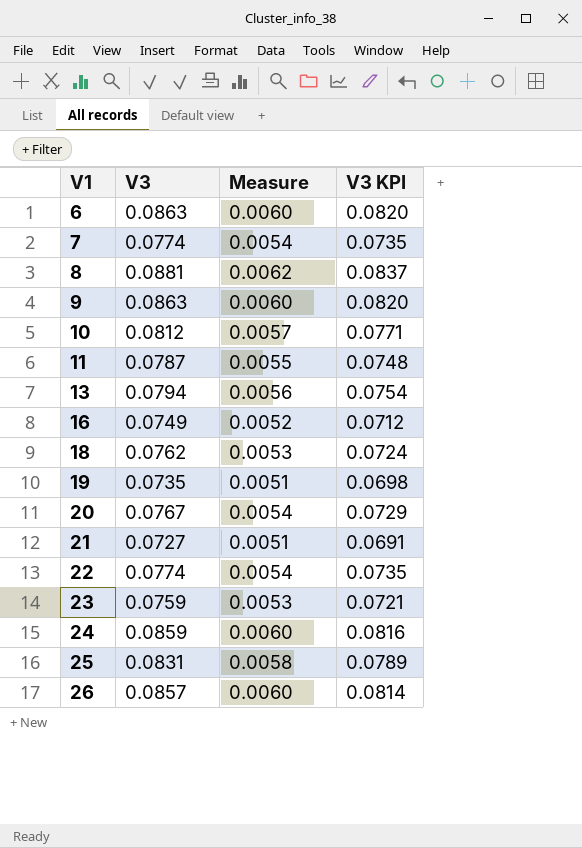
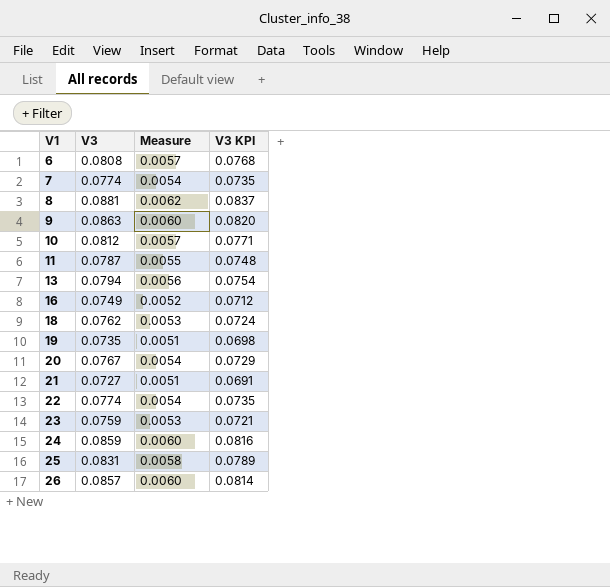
6 | V3: 0.0863 -> 0.0808
6 | Measure: 0.0060 -> 0.0057
6 | V3 KPI: 0.0820 -> 0.0768

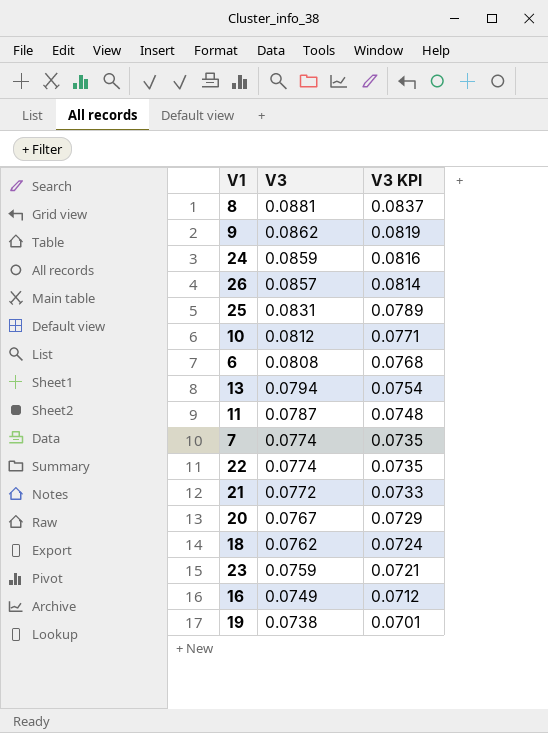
row order: V1 ascending -> V3 descending
column Measure | formula: [V3] * 0.07 -> none
9 | V3: 0.0863 -> 0.0862
9 | V3 KPI: 0.0820 -> 0.0819
21 | V3: 0.0727 -> 0.0772
21 | V3 KPI: 0.0691 -> 0.0733
19 | V3: 0.0735 -> 0.0738
19 | V3 KPI: 0.0698 -> 0.0701

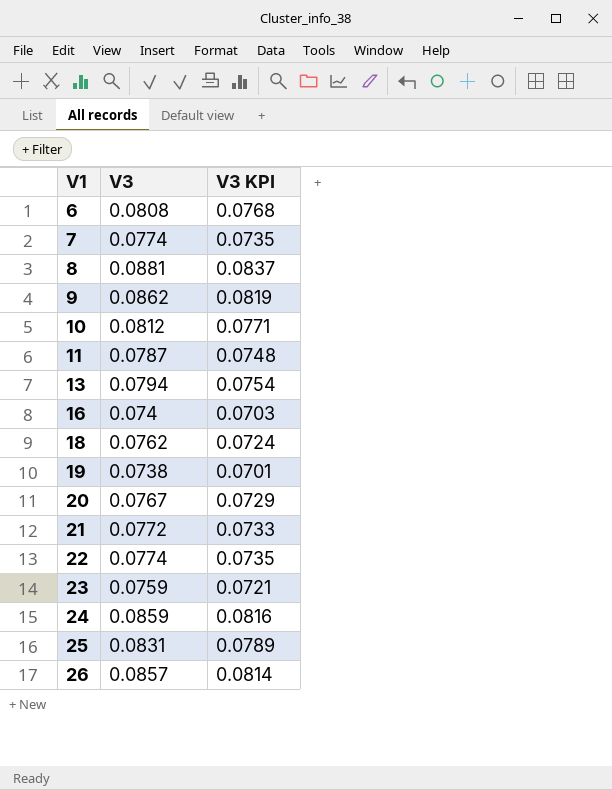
row order: V3 descending -> V1 ascending
16 | V3: 0.0749 -> 0.074
16 | V3 KPI: 0.0712 -> 0.0703

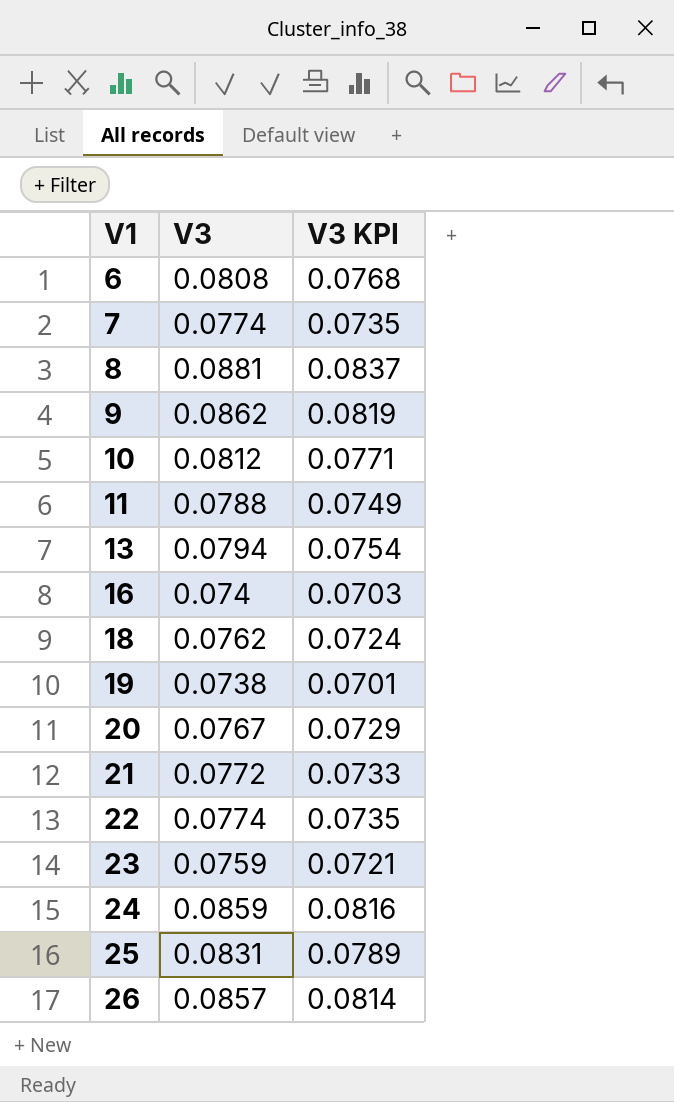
11 | V3: 0.0787 -> 0.0788
11 | V3 KPI: 0.0748 -> 0.0749

